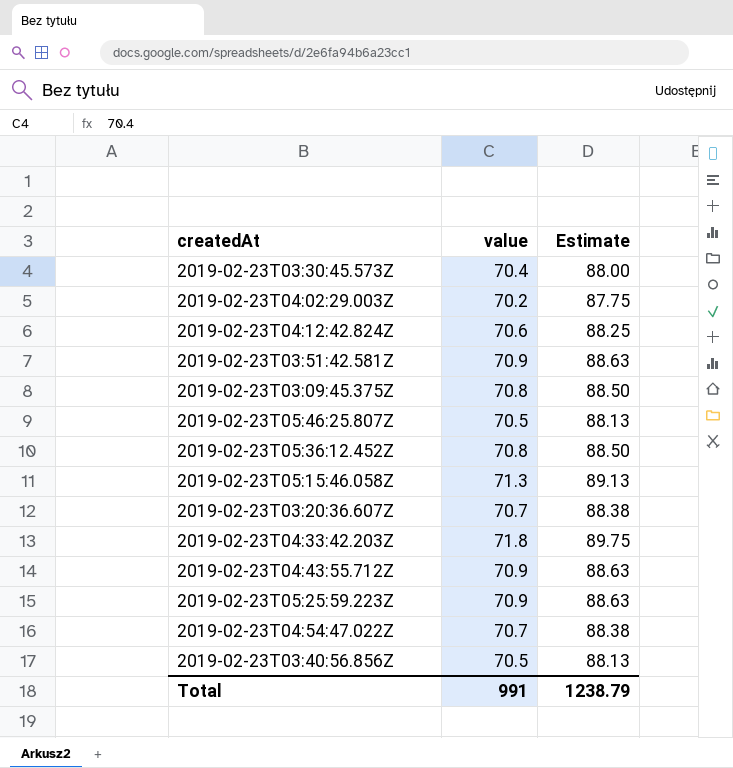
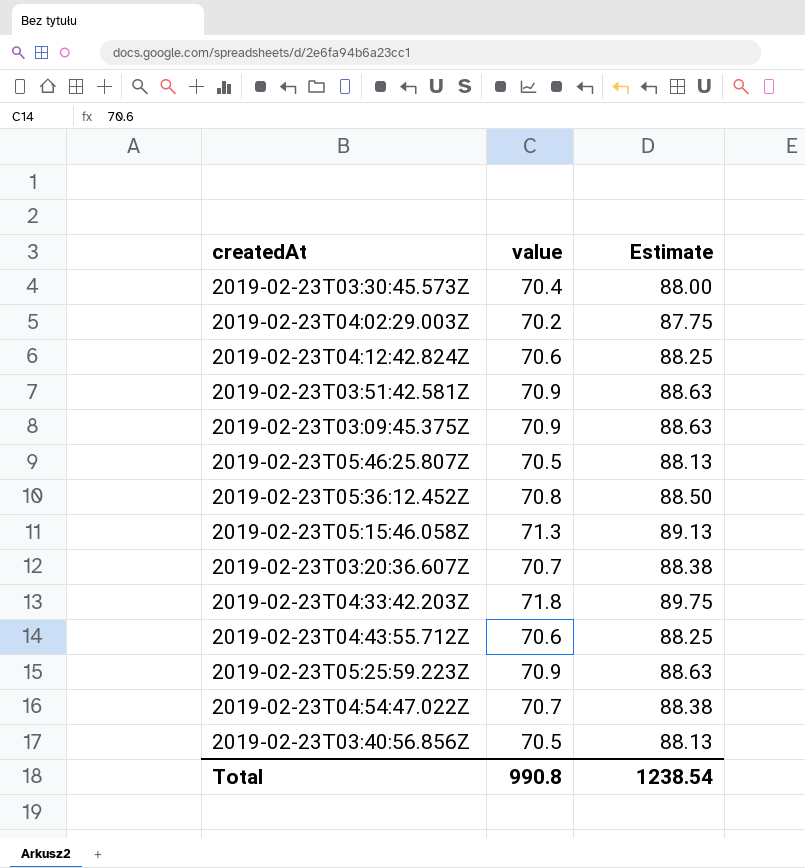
2019-02-23T03:09:45.375Z | value: 70.8 -> 70.9
2019-02-23T03:09:45.375Z | Estimate: 88.50 -> 88.63
2019-02-23T04:43:55.712Z | value: 70.9 -> 70.6
2019-02-23T04:43:55.712Z | Estimate: 88.63 -> 88.25
Total | value: 991 -> 990.8
Total | Estimate: 1238.79 -> 1238.54

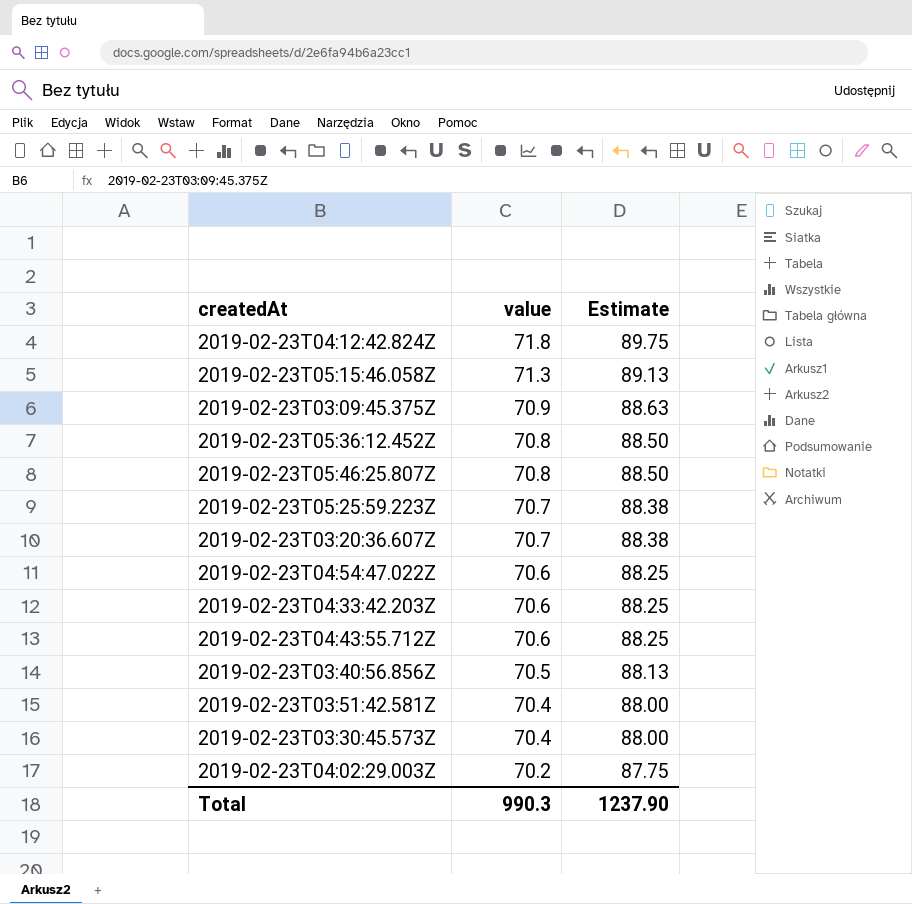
row order: none -> value descending
2019-02-23T04:12:42.824Z | value: 70.6 -> 71.8
2019-02-23T04:12:42.824Z | Estimate: 88.25 -> 89.75
2019-02-23T05:46:25.807Z | value: 70.5 -> 70.8
2019-02-23T05:46:25.807Z | Estimate: 88.13 -> 88.50
2019-02-23T05:25:59.223Z | value: 70.9 -> 70.7
2019-02-23T05:25:59.223Z | Estimate: 88.63 -> 88.38
2019-02-23T04:54:47.022Z | value: 70.7 -> 70.6
2019-02-23T04:54:47.022Z | Estimate: 88.38 -> 88.25
2019-02-23T04:33:42.203Z | value: 71.8 -> 70.6
2019-02-23T04:33:42.203Z | Estimate: 89.75 -> 88.25
2019-02-23T03:51:42.581Z | value: 70.9 -> 70.4
2019-02-23T03:51:42.581Z | Estimate: 88.63 -> 88.00
Total | value: 990.8 -> 990.3
Total | Estimate: 1238.54 -> 1237.90

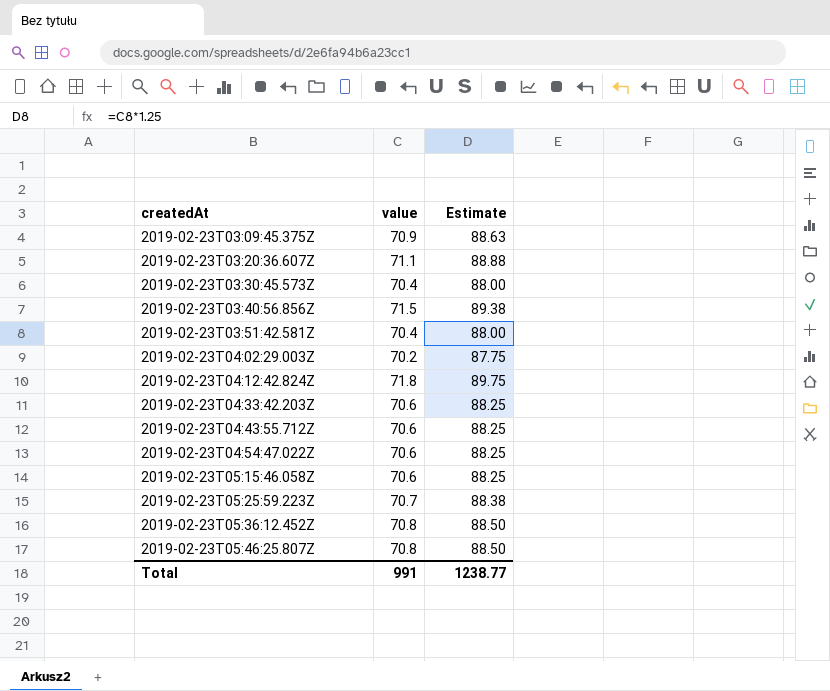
row order: value descending -> createdAt ascending
2019-02-23T03:20:36.607Z | value: 70.7 -> 71.1
2019-02-23T03:20:36.607Z | Estimate: 88.38 -> 88.88
2019-02-23T03:40:56.856Z | value: 70.5 -> 71.5
2019-02-23T03:40:56.856Z | Estimate: 88.13 -> 89.38
2019-02-23T05:15:46.058Z | value: 71.3 -> 70.6
2019-02-23T05:15:46.058Z | Estimate: 89.13 -> 88.25
Total | value: 990.3 -> 991
Total | Estimate: 1237.90 -> 1238.77

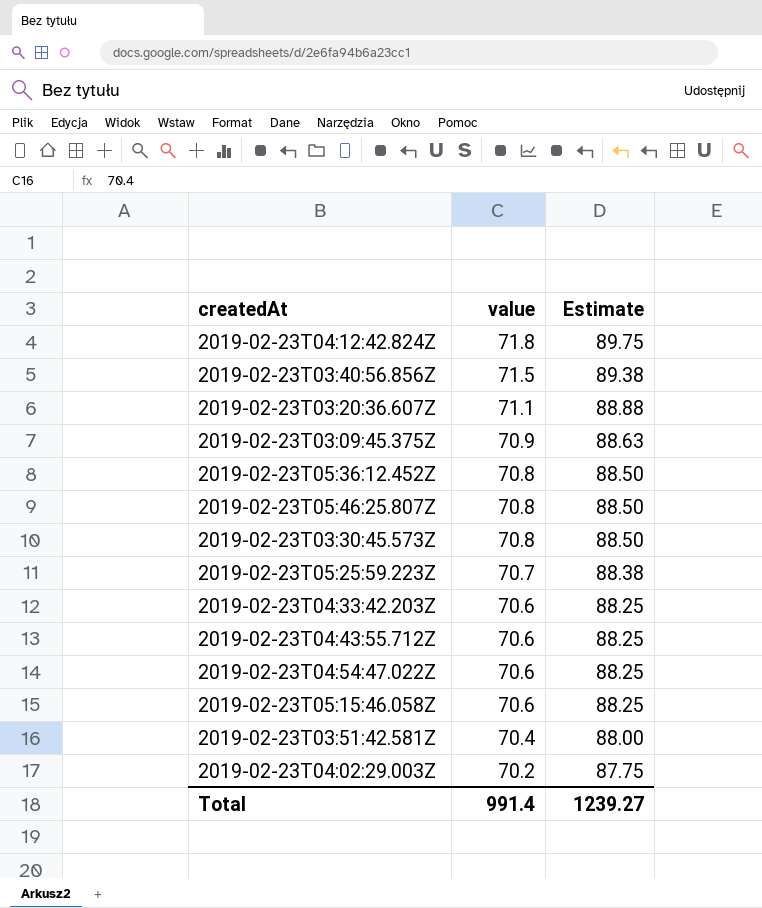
row order: createdAt ascending -> value descending
2019-02-23T03:30:45.573Z | value: 70.4 -> 70.8
2019-02-23T03:30:45.573Z | Estimate: 88.00 -> 88.50
Total | value: 991 -> 991.4
Total | Estimate: 1238.77 -> 1239.27

